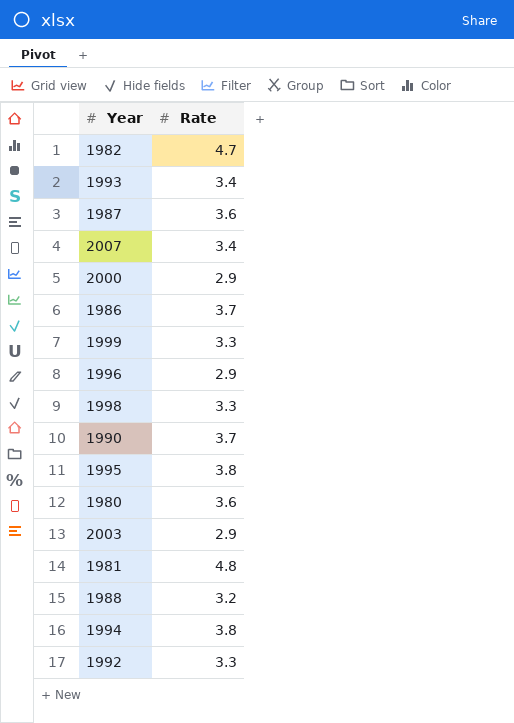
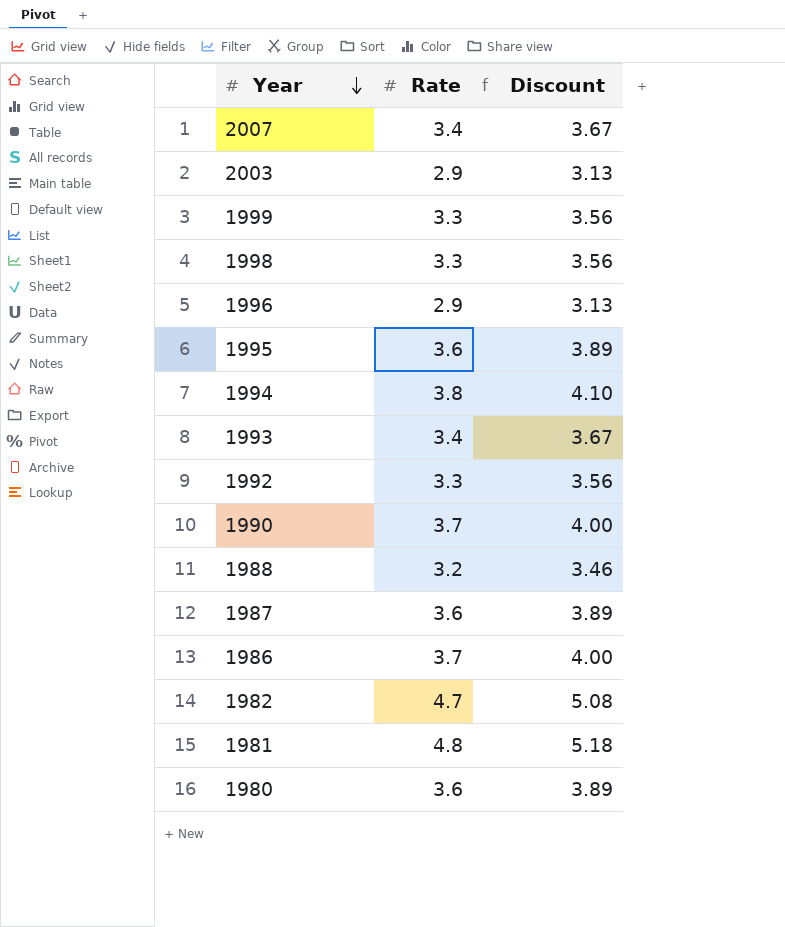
row order: none -> Year descending
column Discount | formula: none -> [Rate] * 1.08
row 2000: 2.9 -> none
1995 | Rate: 3.8 -> 3.6

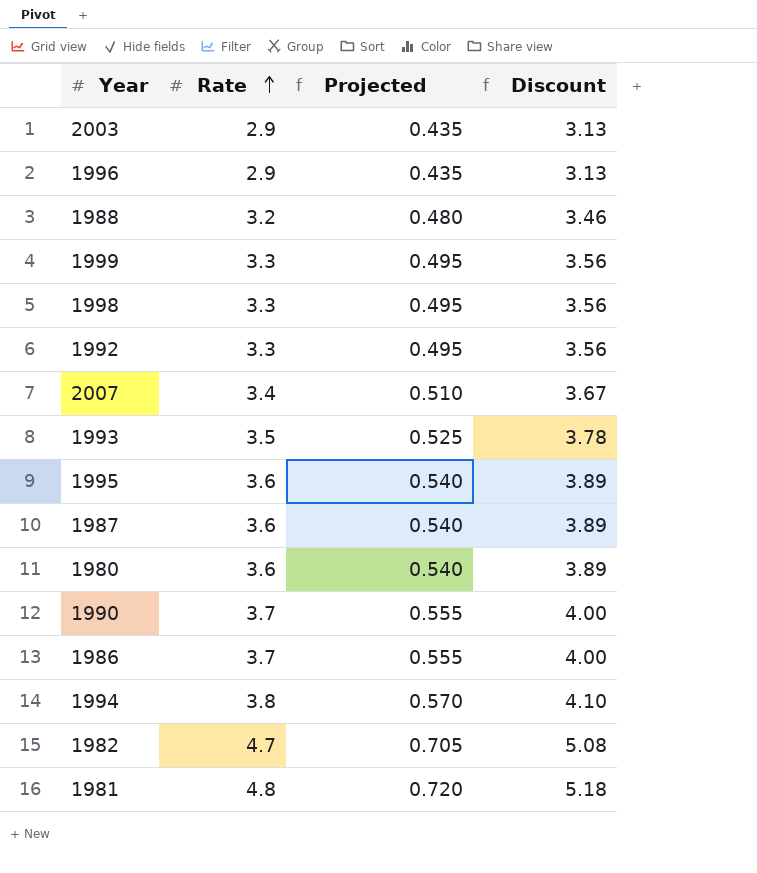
row order: Year descending -> Rate ascending
column Projected | formula: none -> [Rate] * 0.15
1993 | Rate: 3.4 -> 3.5
1993 | Discount: 3.67 -> 3.78

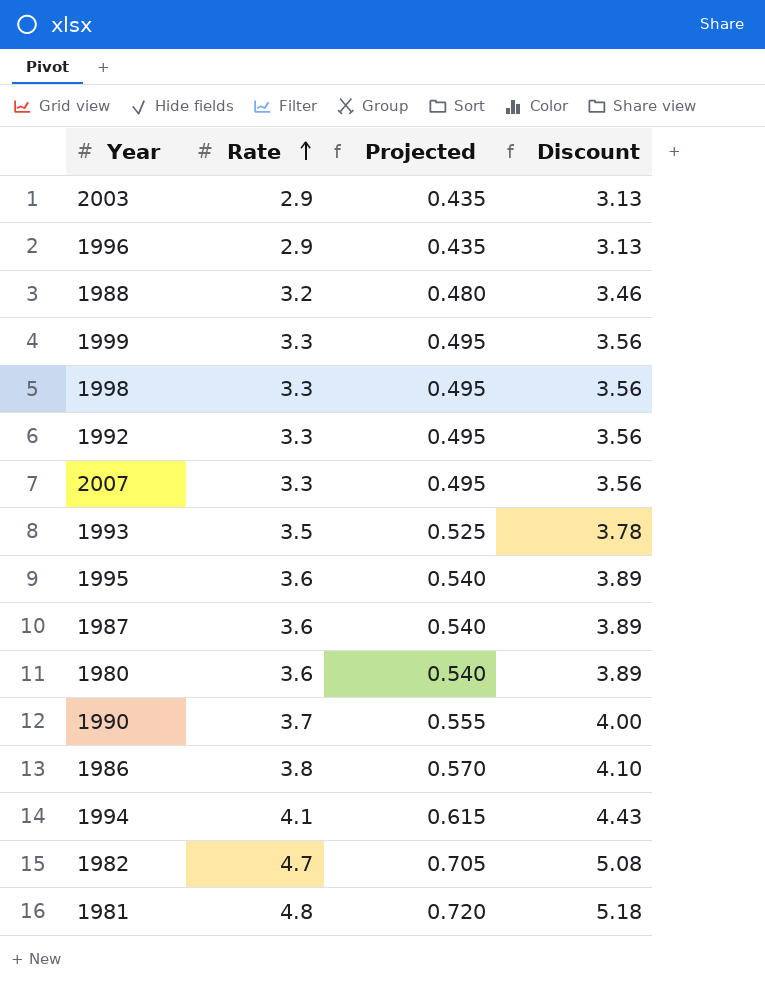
2007 | Rate: 3.4 -> 3.3
2007 | Projected: 0.510 -> 0.495
2007 | Discount: 3.67 -> 3.56
1986 | Rate: 3.7 -> 3.8
1986 | Projected: 0.555 -> 0.570
1986 | Discount: 4.00 -> 4.10
1994 | Rate: 3.8 -> 4.1
1994 | Projected: 0.570 -> 0.615
1994 | Discount: 4.10 -> 4.43

